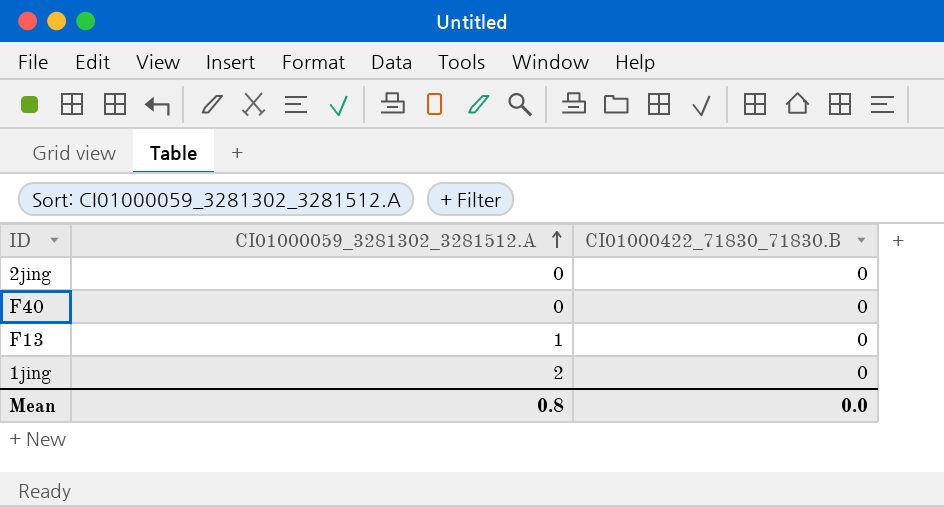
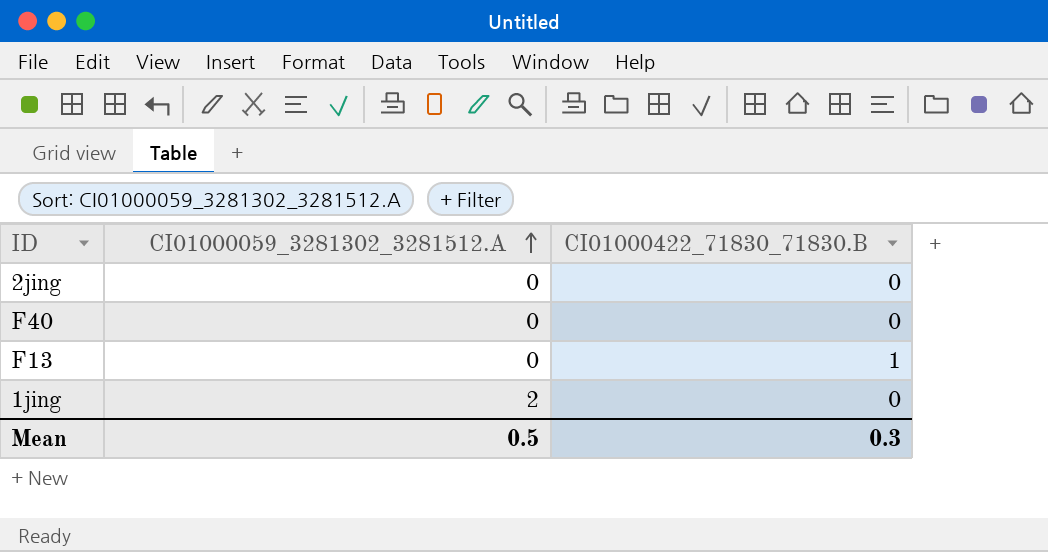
F13 | CI01000059_3281302_3281512.A: 1 -> 0
F13 | CI01000422_71830_71830.B: 0 -> 1
Mean | CI01000059_3281302_3281512.A: 0.8 -> 0.5
Mean | CI01000422_71830_71830.B: 0.0 -> 0.3

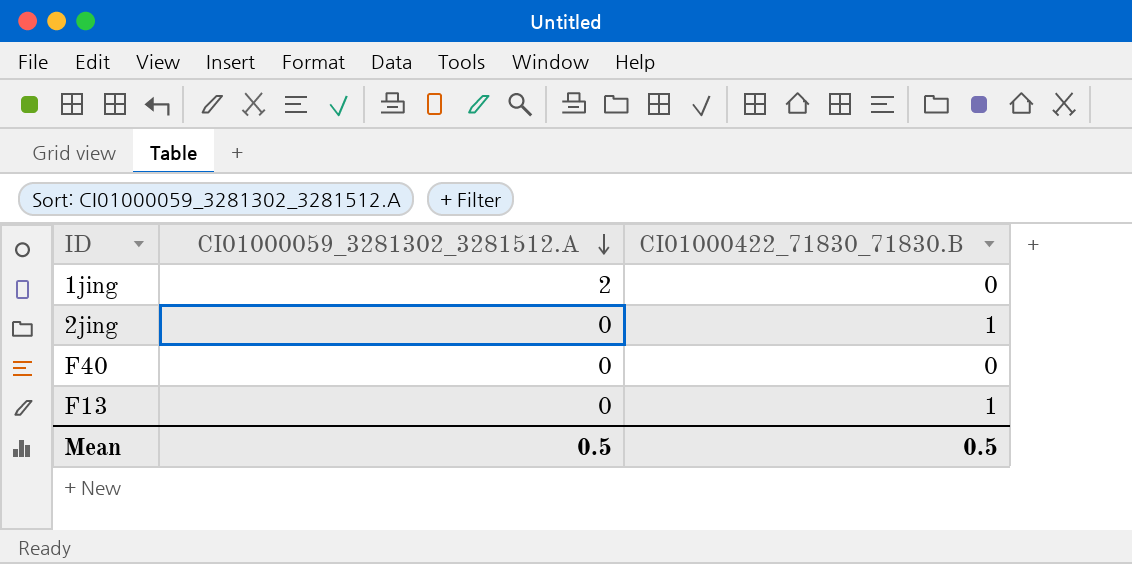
row order: CI01000059_3281302_3281512.A ascending -> CI01000059_3281302_3281512.A descending
2jing | CI01000422_71830_71830.B: 0 -> 1
Mean | CI01000422_71830_71830.B: 0.3 -> 0.5

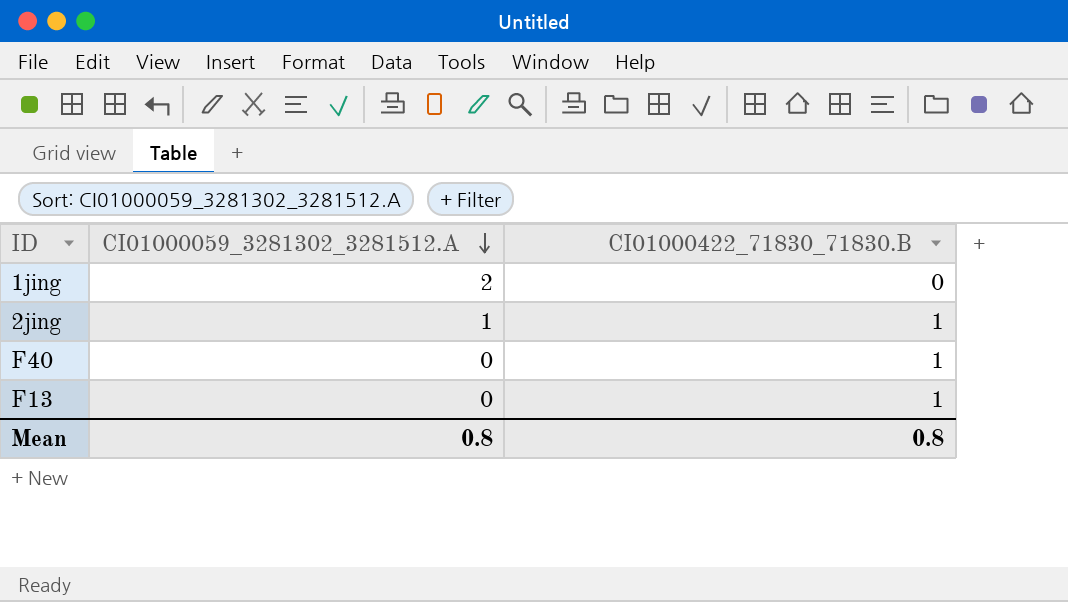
2jing | CI01000059_3281302_3281512.A: 0 -> 1
F40 | CI01000422_71830_71830.B: 0 -> 1
Mean | CI01000059_3281302_3281512.A: 0.5 -> 0.8
Mean | CI01000422_71830_71830.B: 0.5 -> 0.8

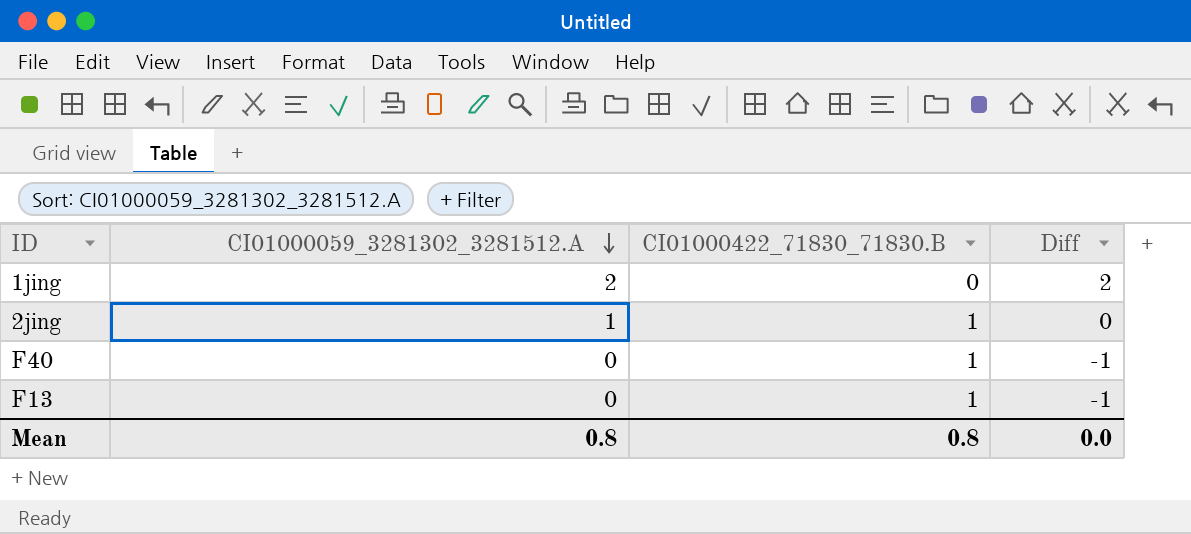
column Diff | formula: none -> [CI01000059_3281302_3281512.A] - [CI01000422_71830_71830.B]

